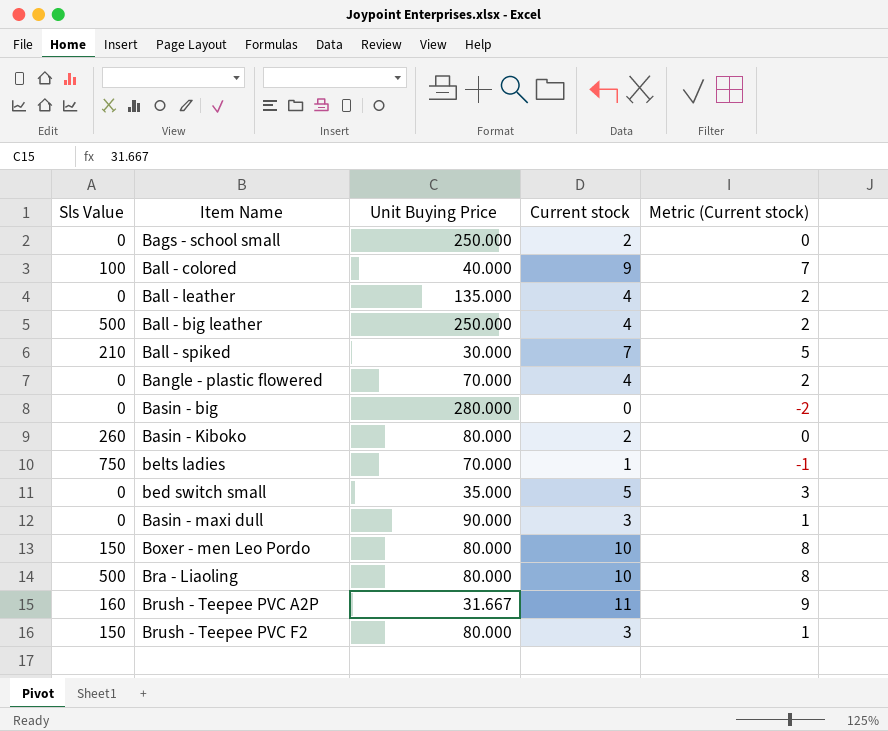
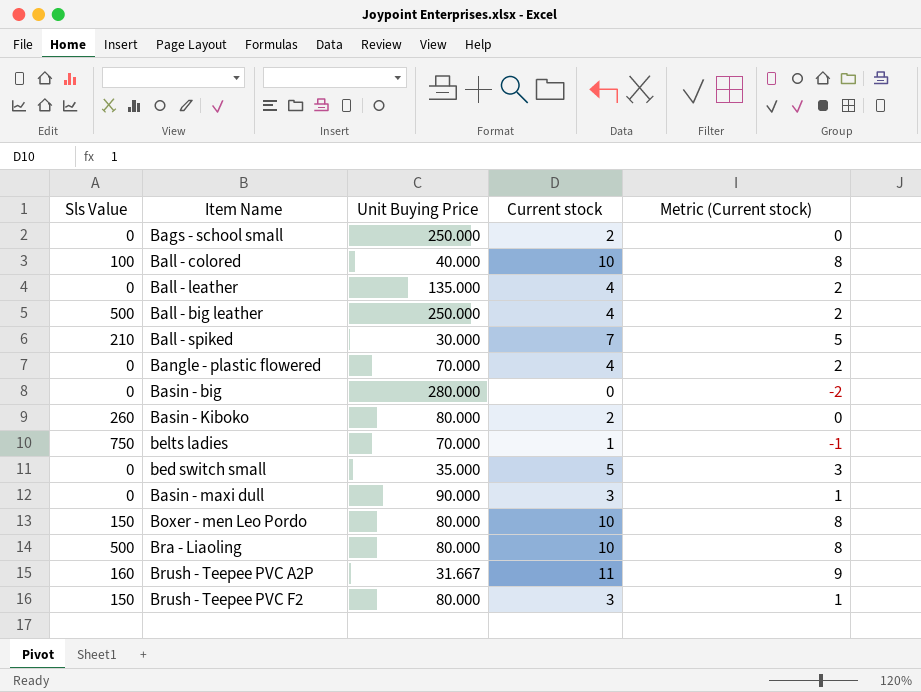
Ball - colored | Current stock: 9 -> 10
Ball - colored | Metric (Current stock): 7 -> 8

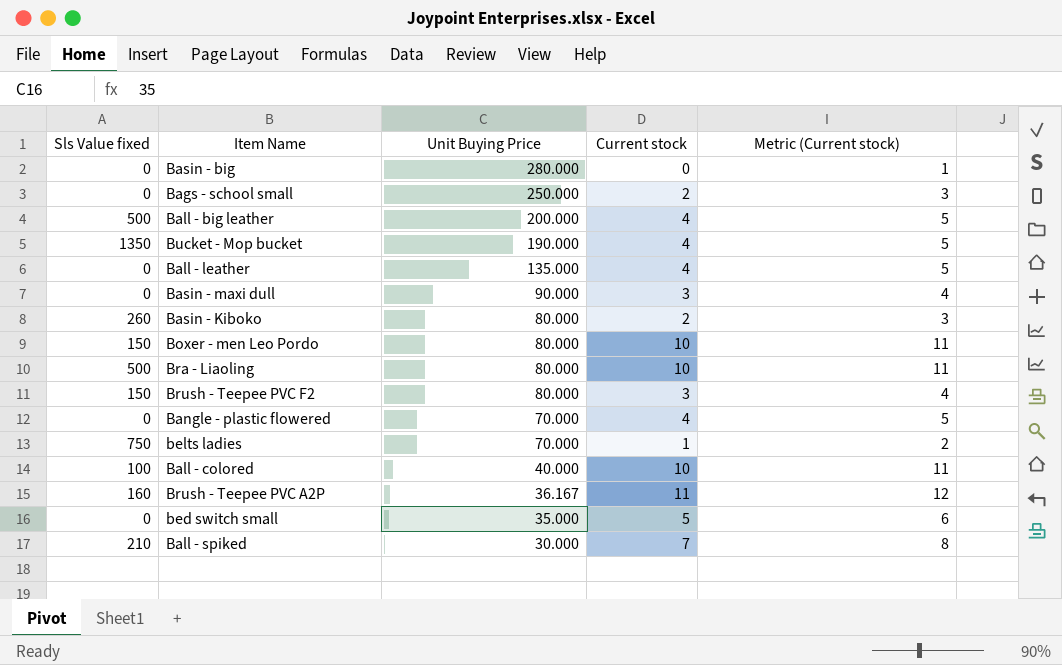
row order: none -> Unit Buying Price descending
column name: Sls Value -> Sls Value fixed
column Metric (Current stock) | formula: [Current stock] - 2 -> [Current stock] + 1
Ball - big leather | Unit Buying Price: 250.000 -> 200.000
row Bucket - Mop bucket: none -> 1350 | 190.000 | 4 | 5
Brush - Teepee PVC A2P | Unit Buying Price: 31.667 -> 36.167

